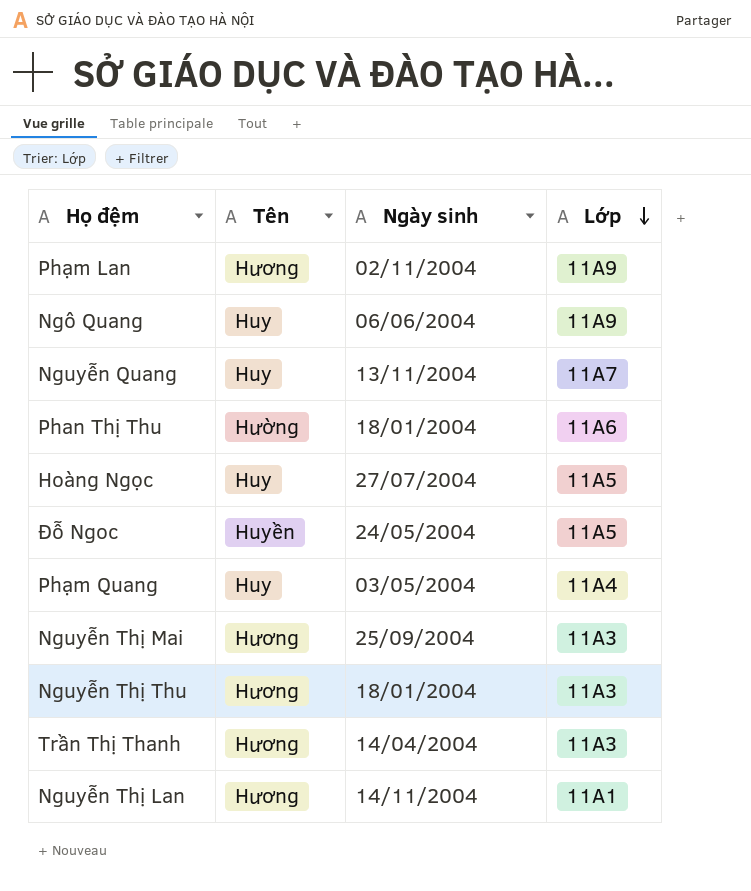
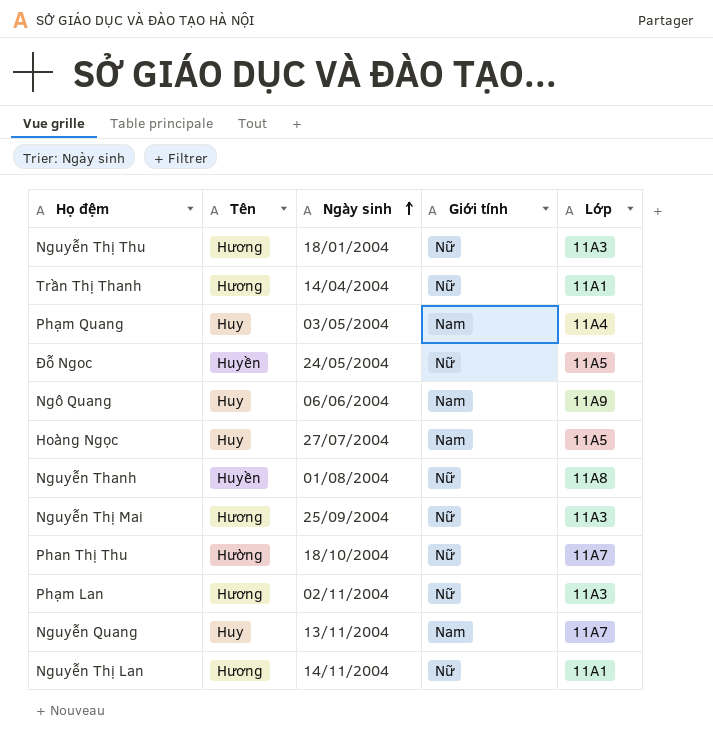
row order: Lớp descending -> Ngày sinh ascending
column Giới tính | position: none -> 4
Trần Thị Thanh | Lớp: 11A3 -> 11A1
row Nguyễn Thanh: none -> Huyền | 01/08/2004 | Nữ | 11A8
Phan Thị Thu | Ngày sinh: 18/01/2004 -> 18/10/2004
Phan Thị Thu | Lớp: 11A6 -> 11A7
Phạm Lan | Lớp: 11A9 -> 11A3

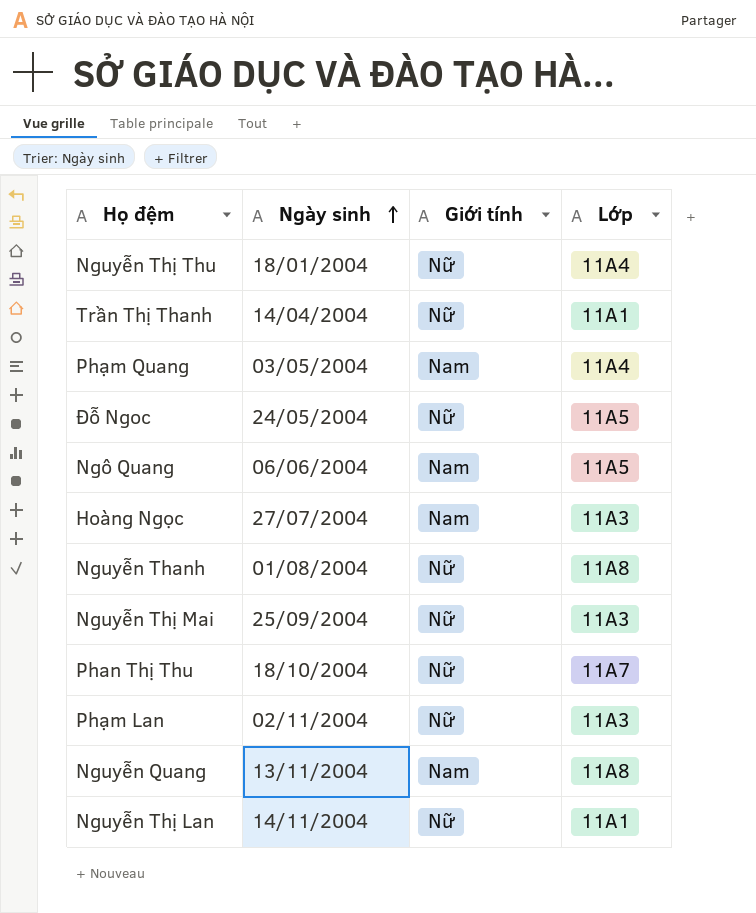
column Tên | position: 2 -> none
Nguyễn Thị Thu | Lớp: 11A3 -> 11A4
Ngô Quang | Lớp: 11A9 -> 11A5
Hoàng Ngọc | Lớp: 11A5 -> 11A3
Nguyễn Quang | Lớp: 11A7 -> 11A8

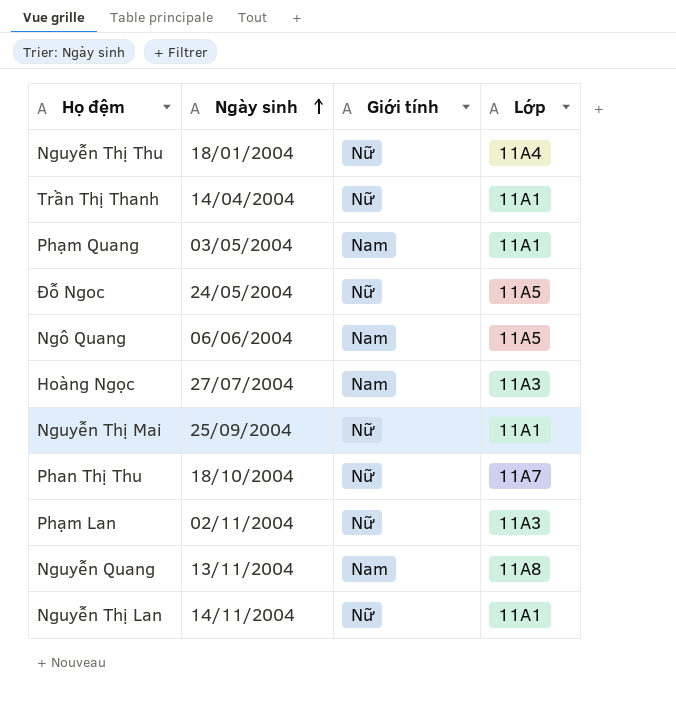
row Nguyễn Thanh: 01/08/2004 | Nữ | 11A8 -> none
Phạm Quang | Lớp: 11A4 -> 11A1
Nguyễn Thị Mai | Lớp: 11A3 -> 11A1

